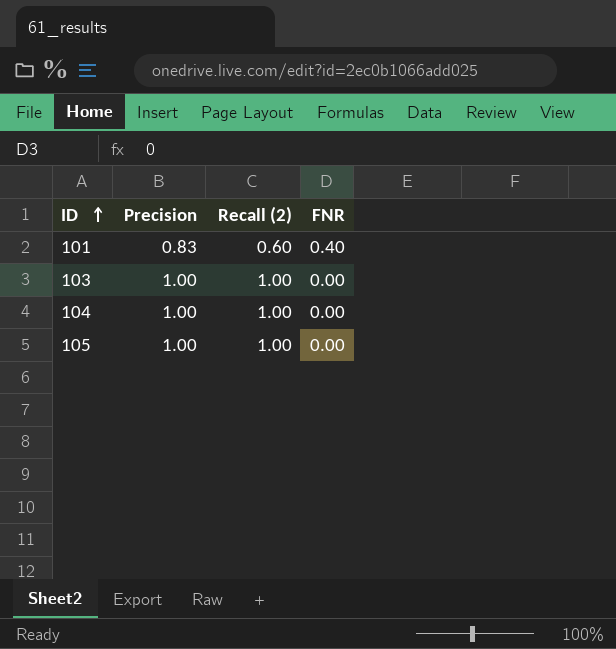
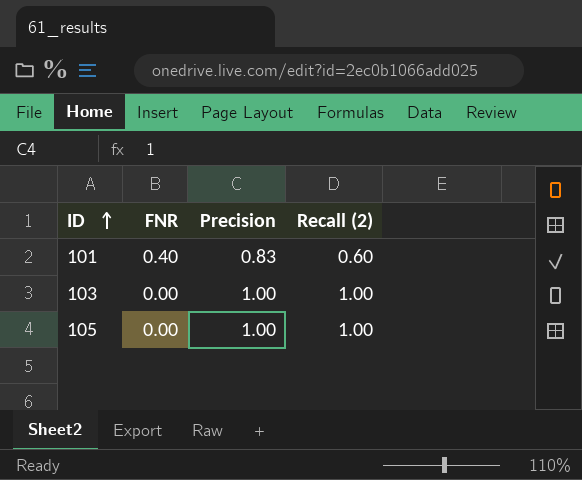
column FNR | position: 4 -> 2
row 104: 1.00 | 1.00 | 0.00 -> none

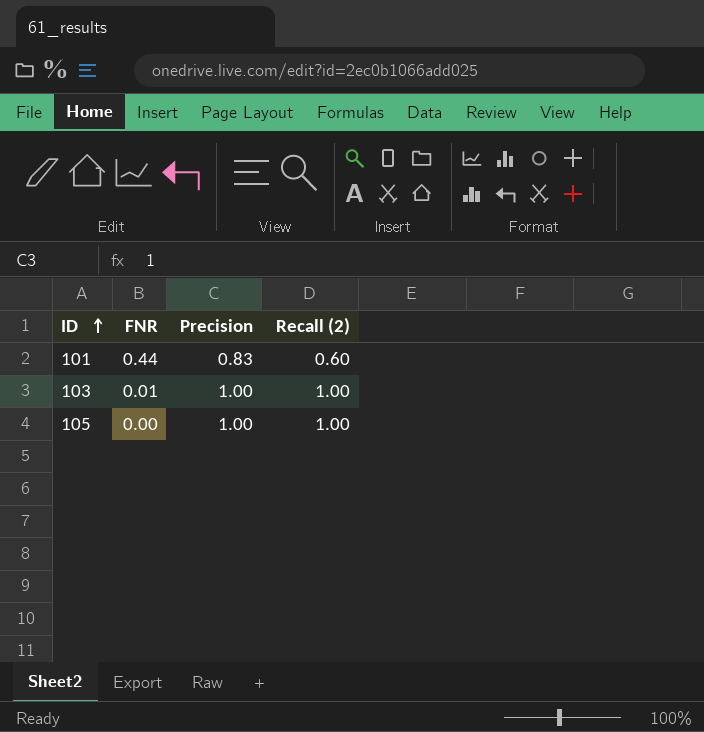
101 | FNR: 0.40 -> 0.44
103 | FNR: 0.00 -> 0.01

